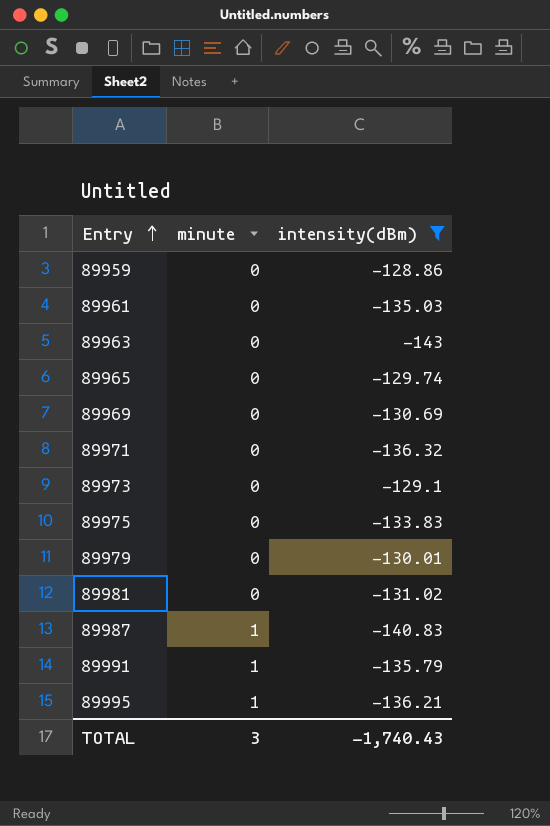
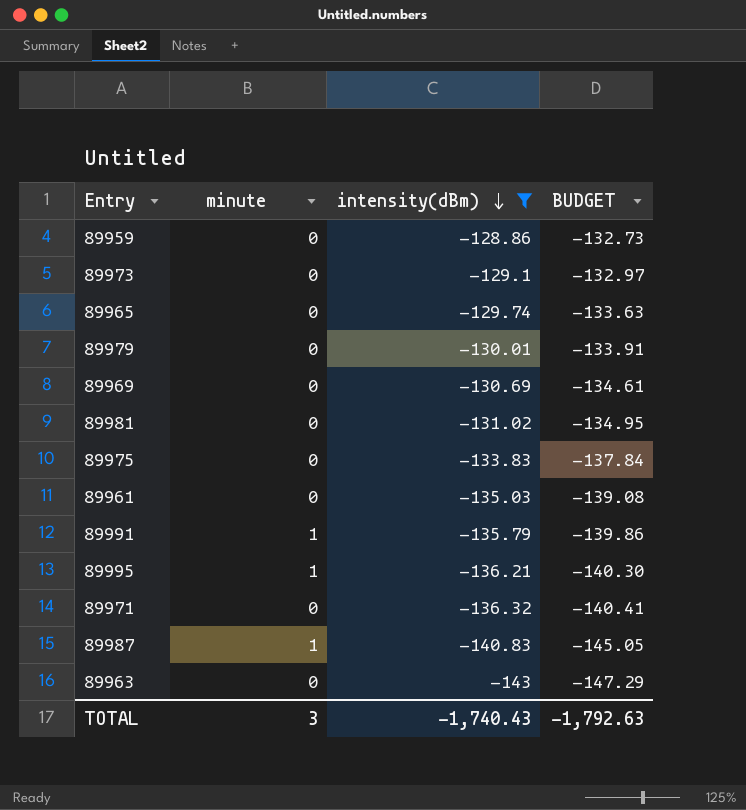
row order: Entry ascending -> intensity(dBm) descending
column BUDGET | formula: none -> [intensity(dBm)] * 1.03

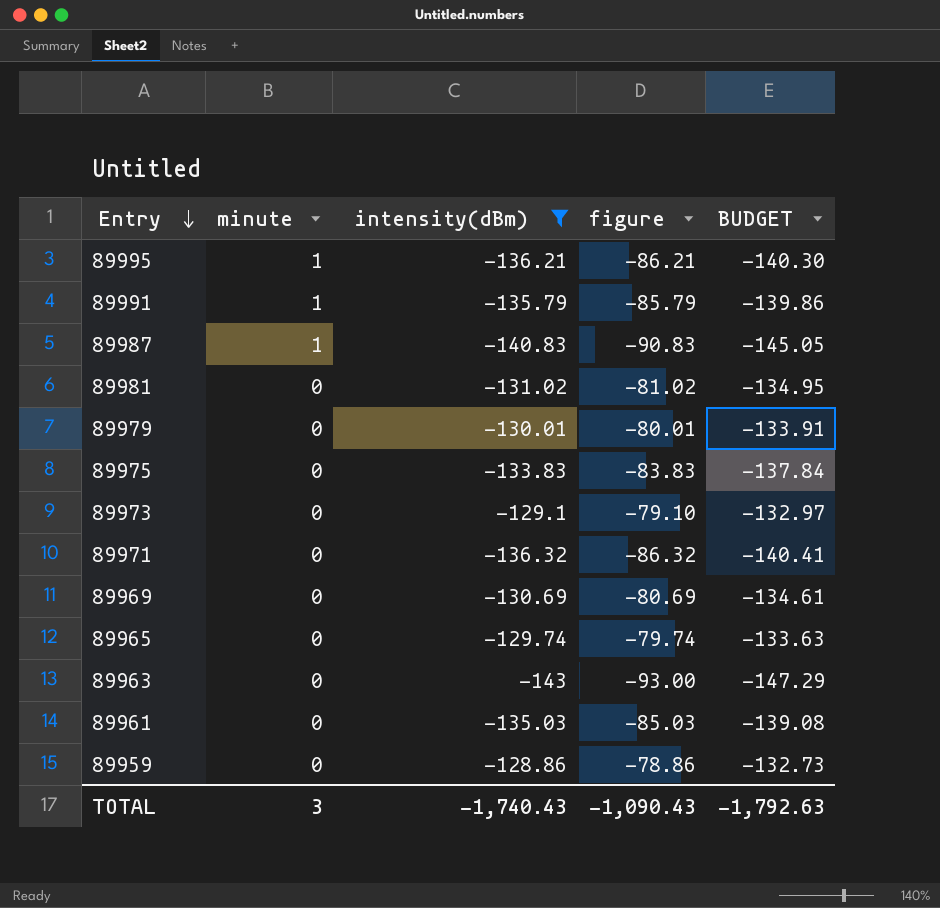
row order: intensity(dBm) descending -> Entry descending
column figure | formula: none -> [intensity(dBm)] + 50

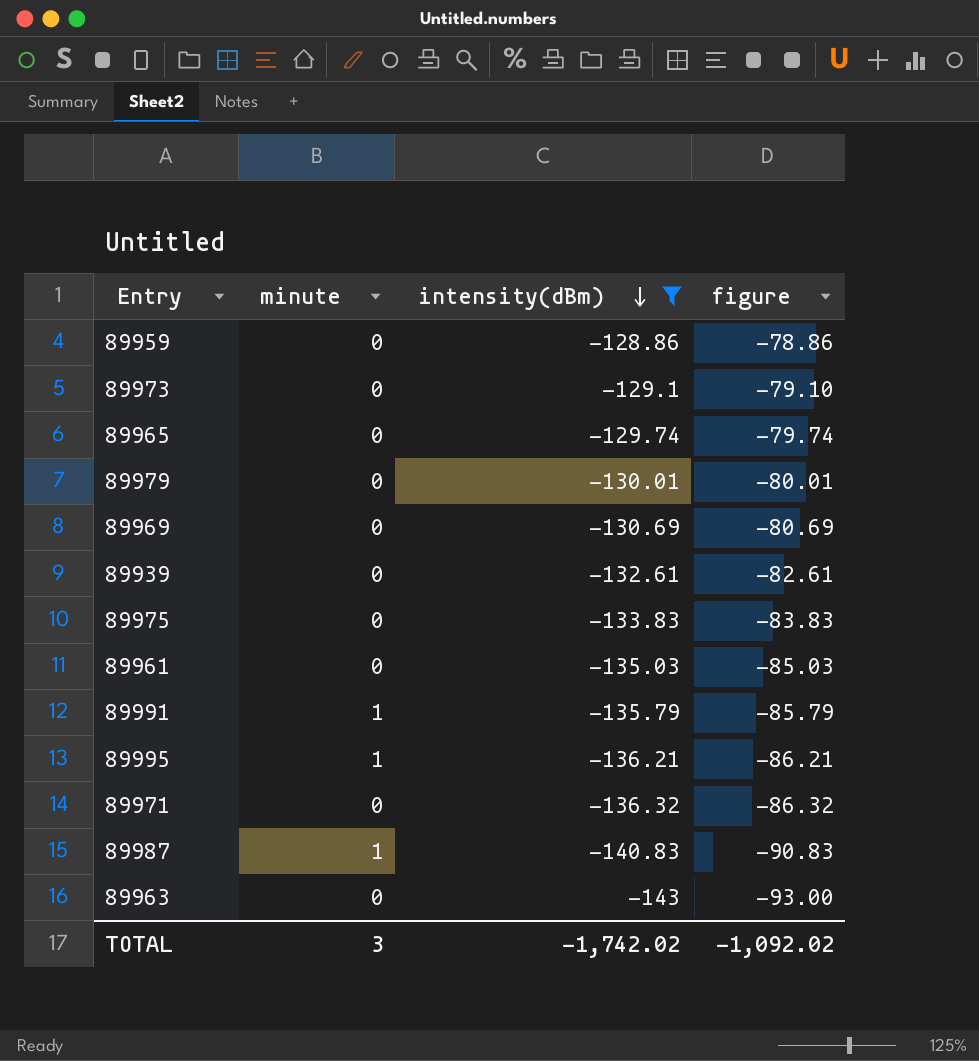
row order: Entry descending -> intensity(dBm) descending
column BUDGET | formula: [intensity(dBm)] * 1.03 -> none
row 89981: 0 | -131.02 | -81.02 | -134.95 -> none
row 89939: none -> 0 | -132.61 | -82.61
TOTAL | intensity(dBm): -1,740.43 -> -1,742.02
TOTAL | figure: -1,090.43 -> -1,092.02

